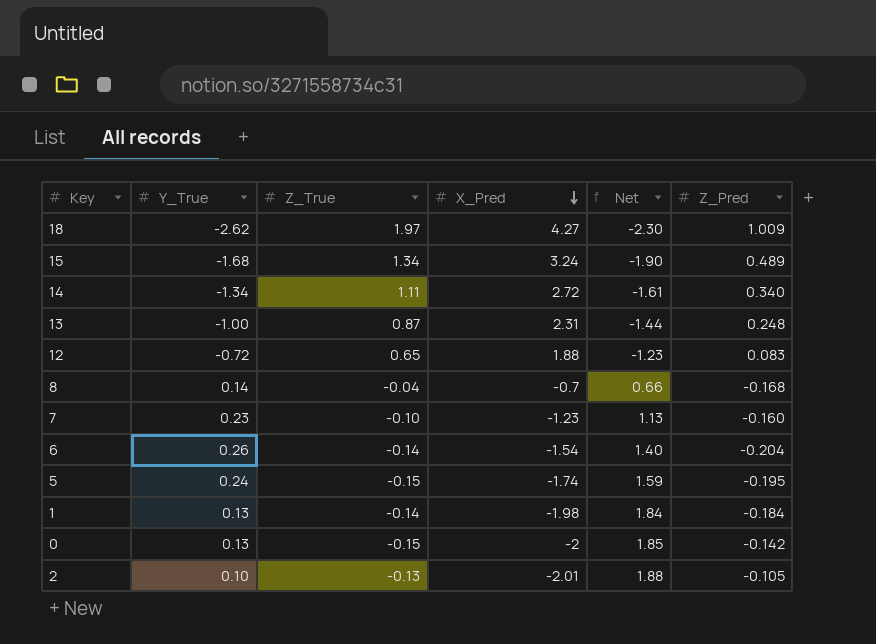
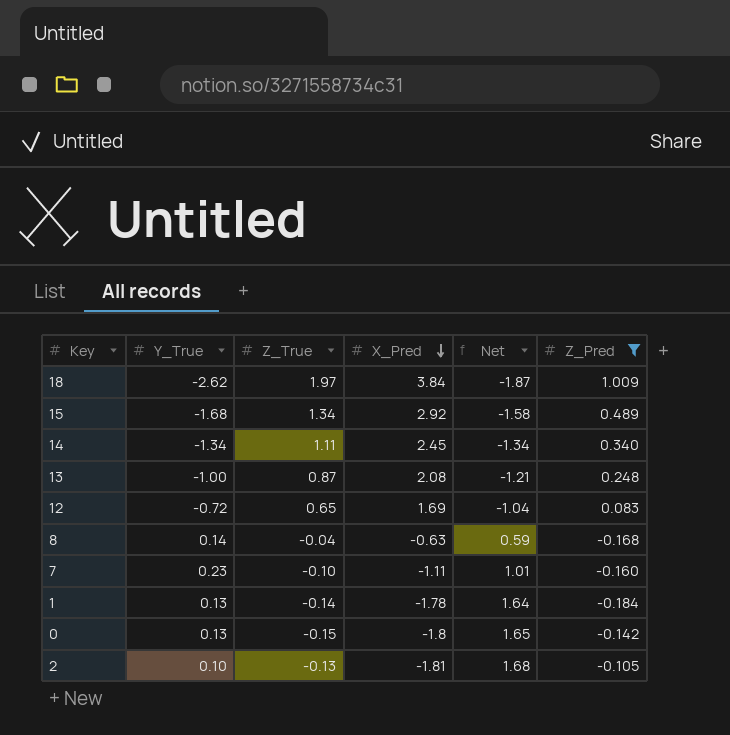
filter: none -> Z_Pred >= -0.184
18 | X_Pred: 4.27 -> 3.84
18 | Net: -2.30 -> -1.87
15 | X_Pred: 3.24 -> 2.92
15 | Net: -1.90 -> -1.58
14 | X_Pred: 2.72 -> 2.45
14 | Net: -1.61 -> -1.34
13 | X_Pred: 2.31 -> 2.08
13 | Net: -1.44 -> -1.21
12 | X_Pred: 1.88 -> 1.69
12 | Net: -1.23 -> -1.04
8 | X_Pred: -0.7 -> -0.63
8 | Net: 0.66 -> 0.59
7 | X_Pred: -1.23 -> -1.11
7 | Net: 1.13 -> 1.01
1 | X_Pred: -1.98 -> -1.78
1 | Net: 1.84 -> 1.64
0 | X_Pred: -2 -> -1.8
0 | Net: 1.85 -> 1.65
2 | X_Pred: -2.01 -> -1.81
2 | Net: 1.88 -> 1.68

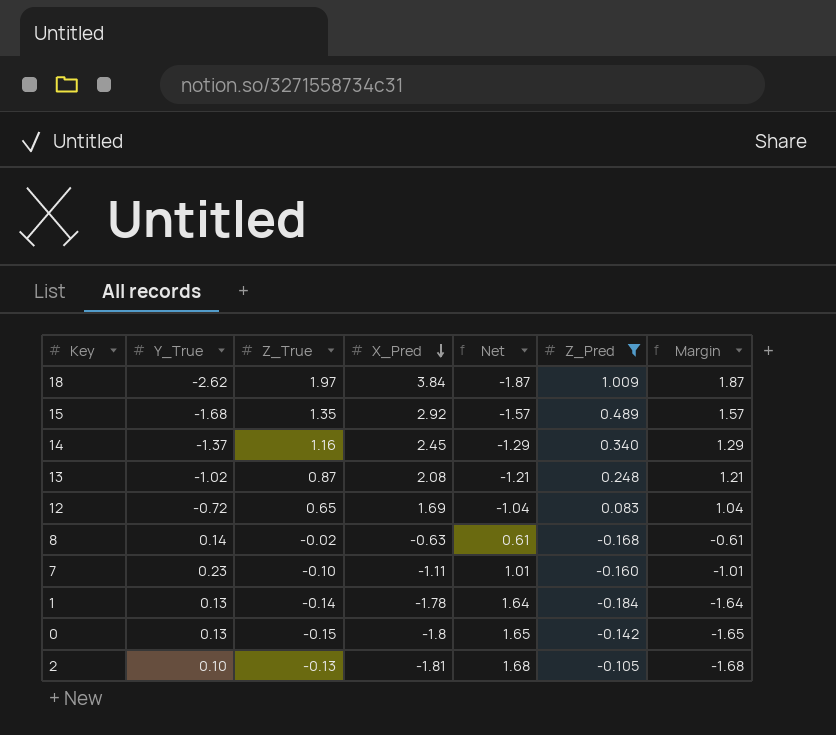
column Margin | formula: none -> [X_Pred] - [Z_True]
15 | Z_True: 1.34 -> 1.35
15 | Net: -1.58 -> -1.57
14 | Y_True: -1.34 -> -1.37
14 | Z_True: 1.11 -> 1.16
14 | Net: -1.34 -> -1.29
13 | Y_True: -1.00 -> -1.02
8 | Z_True: -0.04 -> -0.02
8 | Net: 0.59 -> 0.61

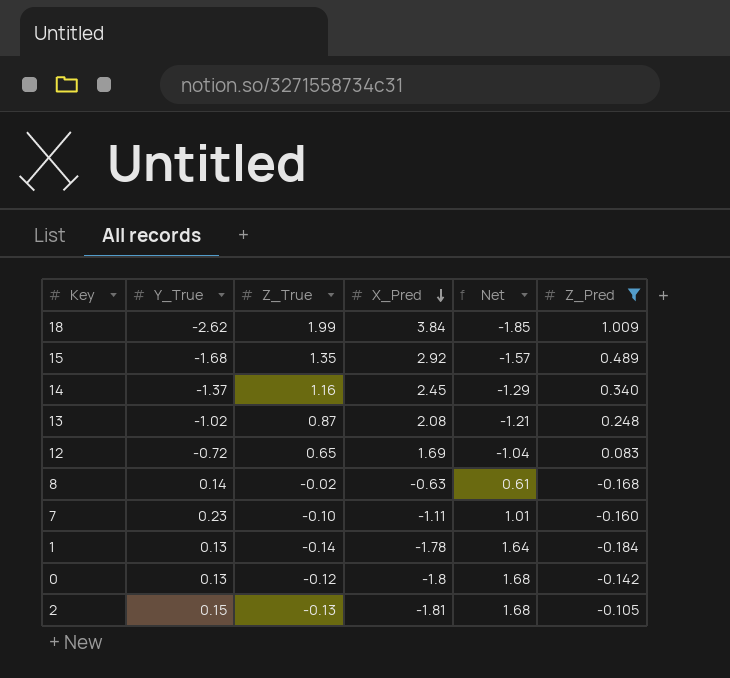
column Margin | formula: [X_Pred] - [Z_True] -> none
18 | Z_True: 1.97 -> 1.99
18 | Net: -1.87 -> -1.85
0 | Z_True: -0.15 -> -0.12
0 | Net: 1.65 -> 1.68
2 | Y_True: 0.10 -> 0.15

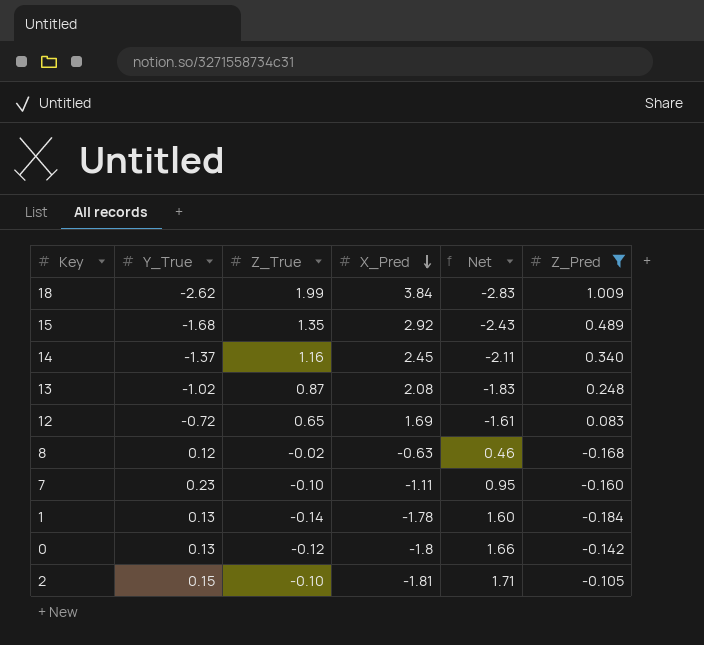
column Net | formula: [Z_True] - [X_Pred] -> [Z_Pred] - [X_Pred]
8 | Y_True: 0.14 -> 0.12
2 | Z_True: -0.13 -> -0.10

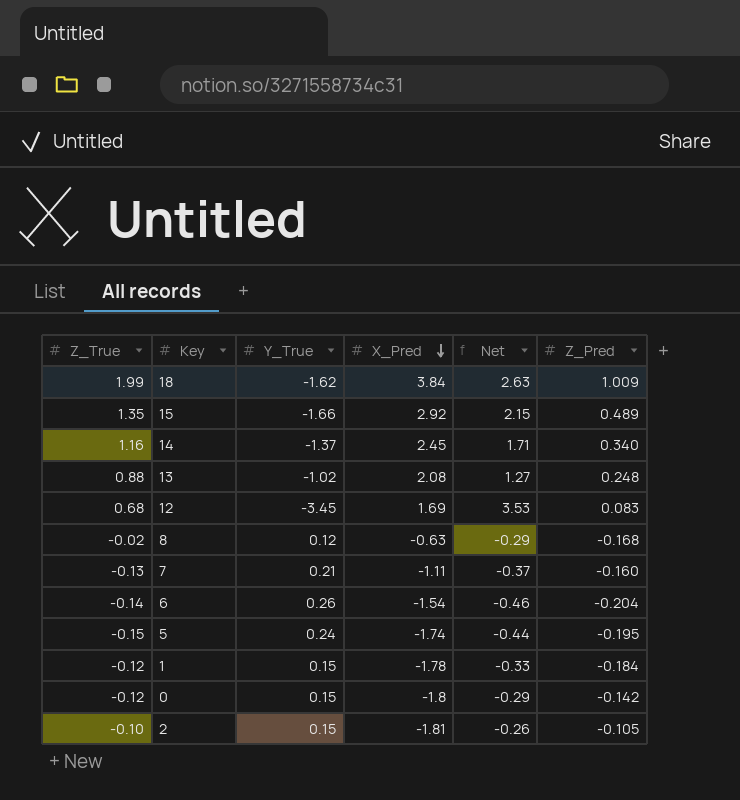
filter: Z_Pred >= -0.184 -> none
column Z_True | position: 3 -> 1
column Net | formula: [Z_Pred] - [X_Pred] -> [Z_Pred] - [Y_True]
18 | Y_True: -2.62 -> -1.62
15 | Y_True: -1.68 -> -1.66
13 | Z_True: 0.87 -> 0.88
12 | Z_True: 0.65 -> 0.68
12 | Y_True: -0.72 -> -3.45
7 | Z_True: -0.10 -> -0.13
7 | Y_True: 0.23 -> 0.21
1 | Z_True: -0.14 -> -0.12
1 | Y_True: 0.13 -> 0.15
0 | Y_True: 0.13 -> 0.15

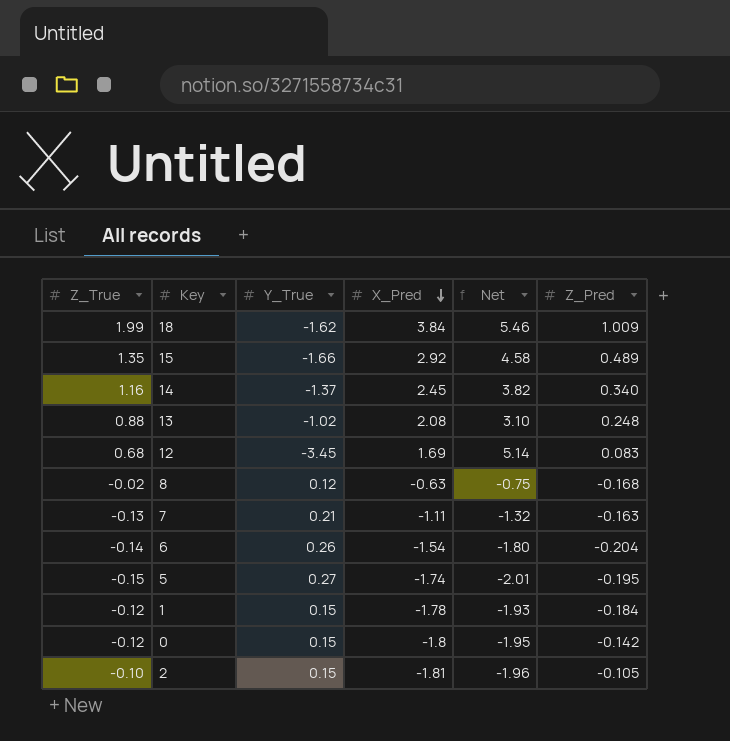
column Net | formula: [Z_Pred] - [Y_True] -> [X_Pred] - [Y_True]
7 | Z_Pred: -0.160 -> -0.163
5 | Y_True: 0.24 -> 0.27

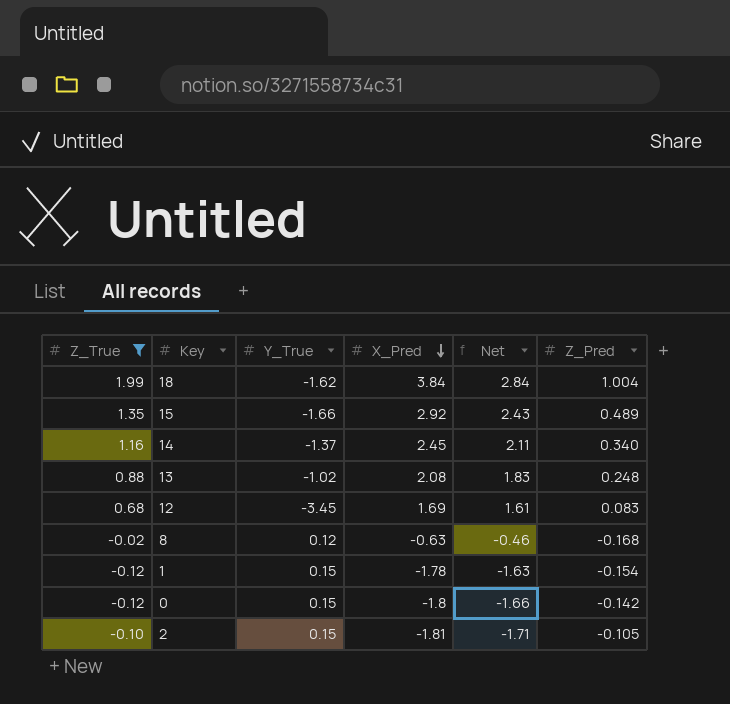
filter: none -> Z_True >= -0.12
column Net | formula: [X_Pred] - [Y_True] -> [X_Pred] - [Z_Pred]
18 | Z_Pred: 1.009 -> 1.004
1 | Z_Pred: -0.184 -> -0.154

